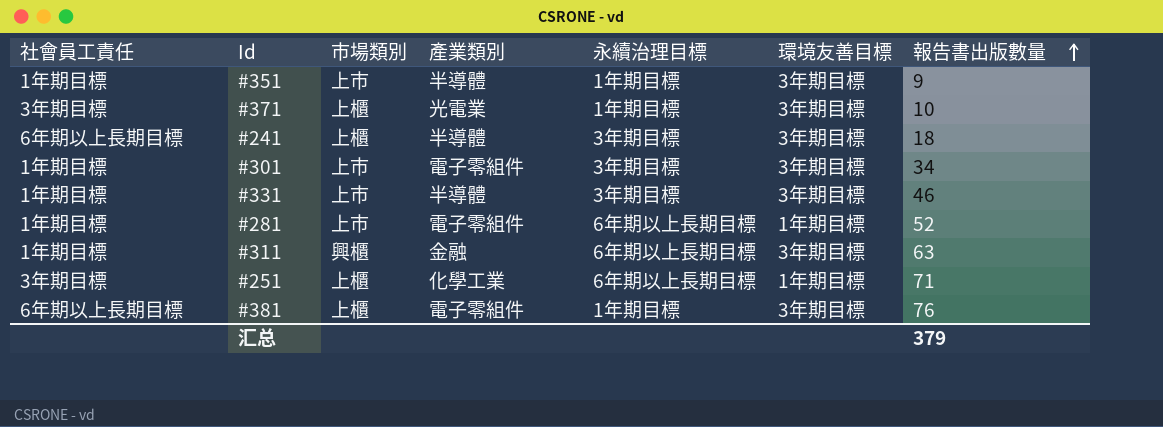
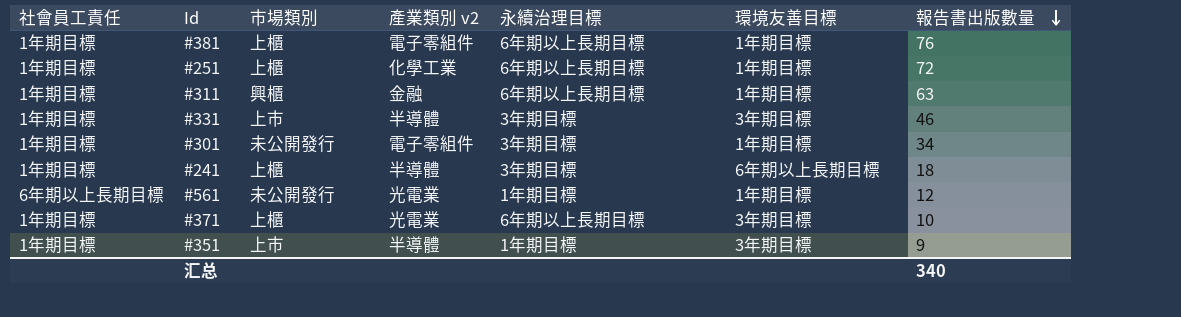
row order: 報告書出版數量 ascending -> 報告書出版數量 descending
column name: 產業類別 -> 產業類別 v2
row #281: 1年期目標 | 上市 | 電子零組件 | 6年期以上長期目標 | 1年期目標 | 52 -> none
#381 | 社會員工責任: 6年期以上長期目標 -> 1年期目標
#381 | 永續治理目標: 1年期目標 -> 6年期以上長期目標
#381 | 環境友善目標: 3年期目標 -> 1年期目標
#251 | 社會員工責任: 3年期目標 -> 1年期目標
#251 | 報告書出版數量: 71 -> 72
#311 | 環境友善目標: 3年期目標 -> 1年期目標
#301 | 市場類別: 上市 -> 未公開發行
#301 | 環境友善目標: 3年期目標 -> 1年期目標
#241 | 社會員工責任: 6年期以上長期目標 -> 1年期目標
#241 | 環境友善目標: 3年期目標 -> 6年期以上長期目標
row #561: none -> 6年期以上長期目標 | 未公開發行 | 光電業 | 1年期目標 | 1年期目標 | 12
#371 | 社會員工責任: 3年期目標 -> 1年期目標
#371 | 永續治理目標: 1年期目標 -> 6年期以上長期目標
汇总 | 報告書出版數量: 379 -> 340

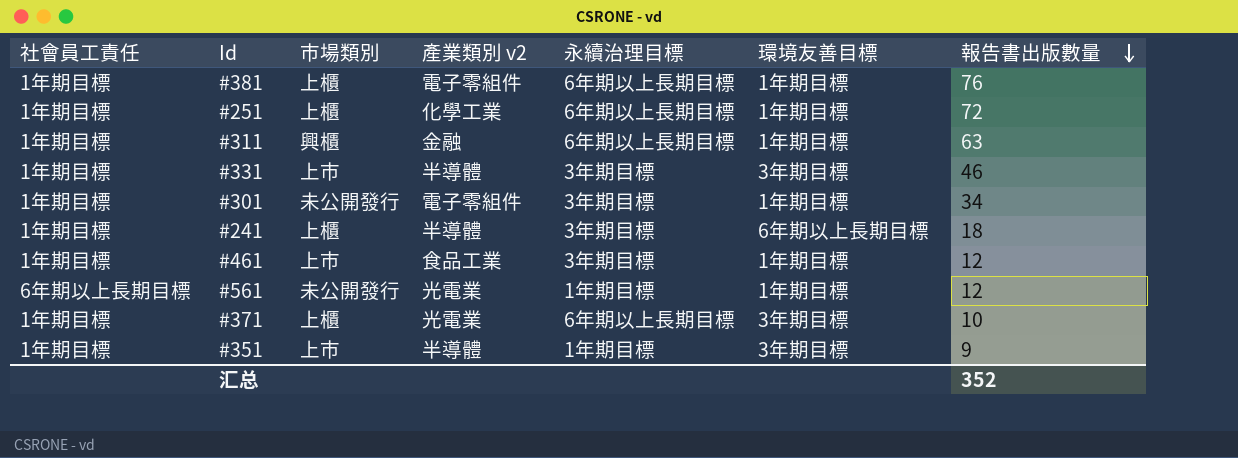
row #461: none -> 1年期目標 | 上市 | 食品工業 | 3年期目標 | 1年期目標 | 12
汇总 | 報告書出版數量: 340 -> 352

